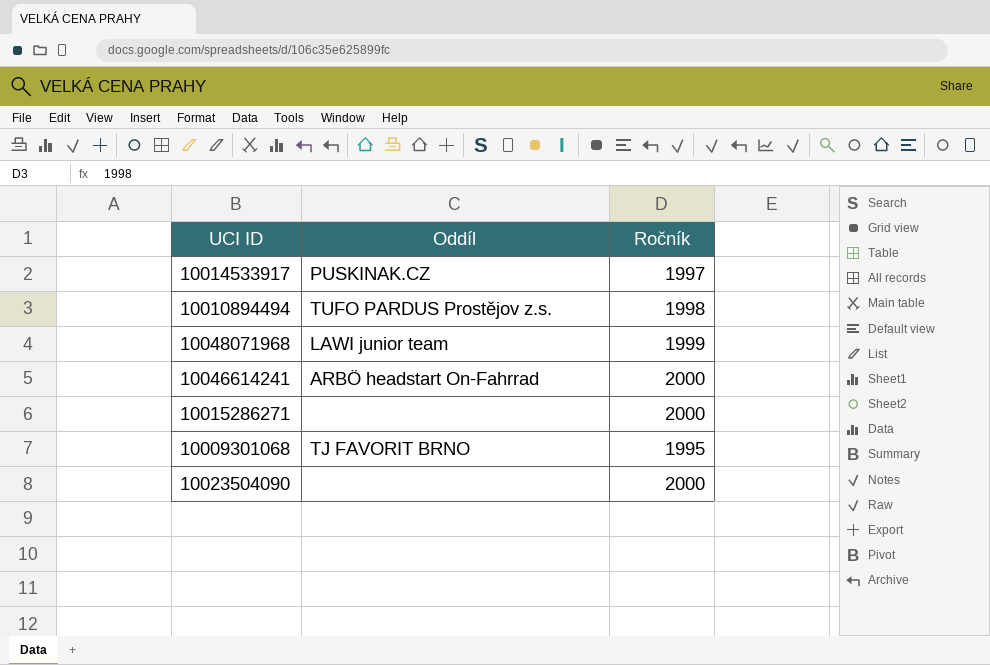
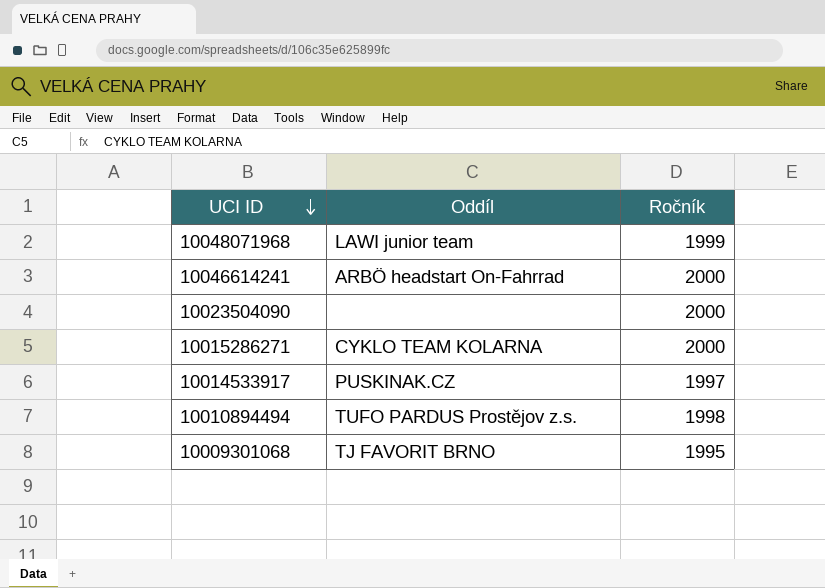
row order: none -> UCI ID descending
10015286271 | Oddíl: none -> CYKLO TEAM KOLARNA

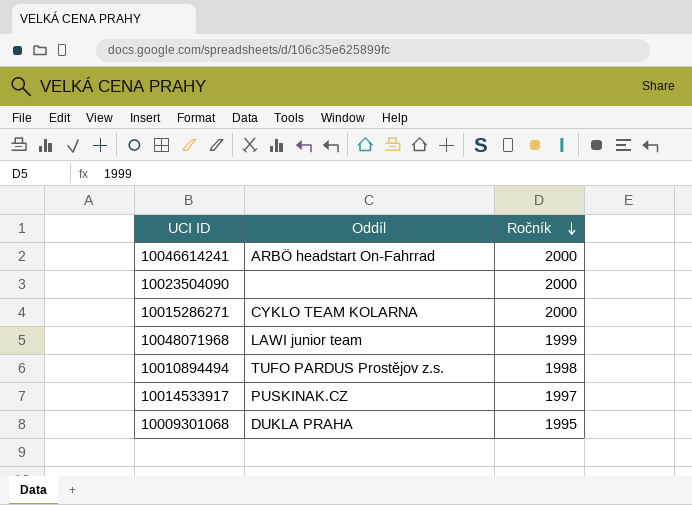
row order: UCI ID descending -> Ročník descending
10009301068 | Oddíl: TJ FAVORIT BRNO -> DUKLA PRAHA

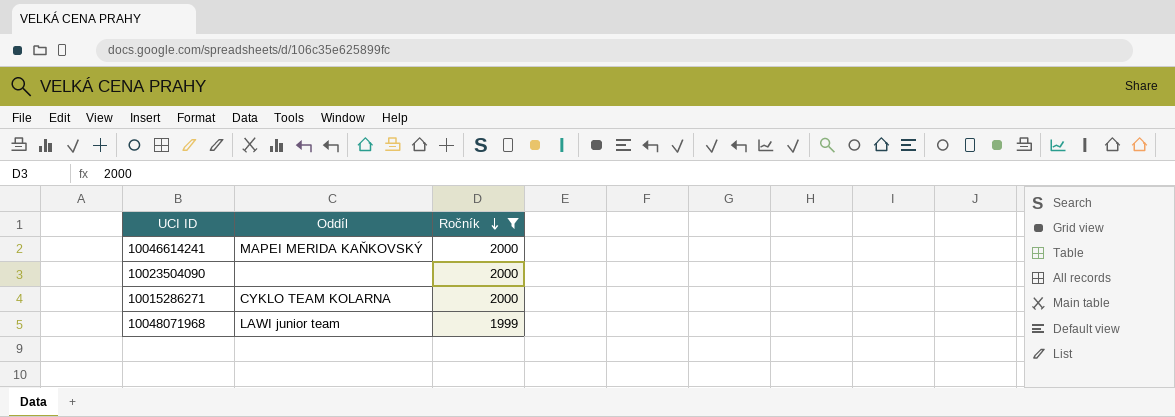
filter: none -> Ročník >= 1999
10046614241 | Oddíl: ARBÖ headstart On-Fahrrad -> MAPEI MERIDA KAŇKOVSKÝ

